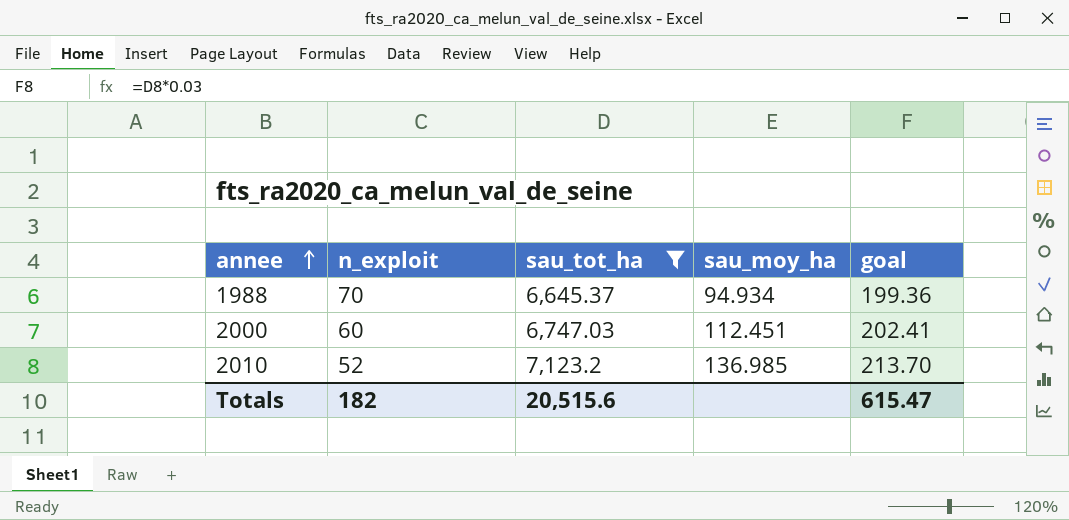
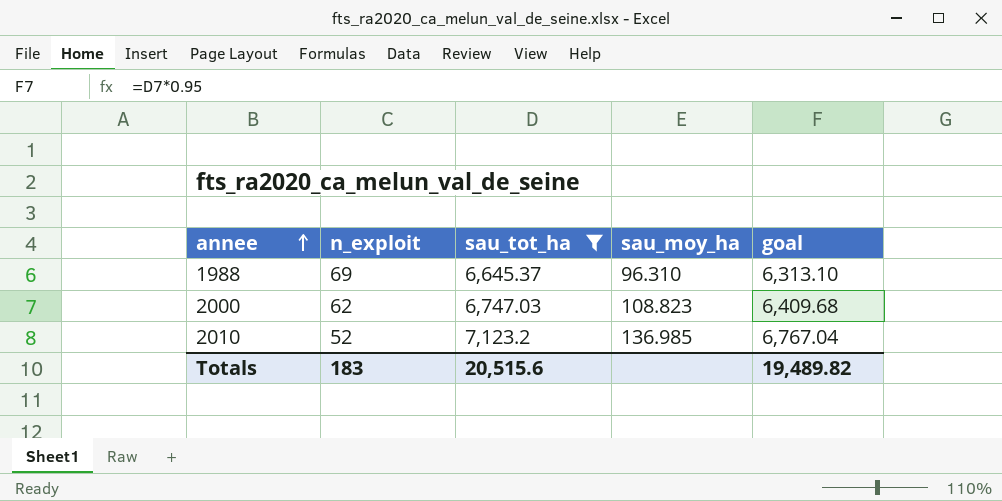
column goal | formula: [sau_tot_ha] * 0.03 -> [sau_tot_ha] * 0.95
1988 | n_exploit: 70 -> 69
1988 | sau_moy_ha: 94.934 -> 96.310
2000 | n_exploit: 60 -> 62
2000 | sau_moy_ha: 112.451 -> 108.823
Totals | n_exploit: 182 -> 183
Totals | goal: 615.47 -> 19,489.82

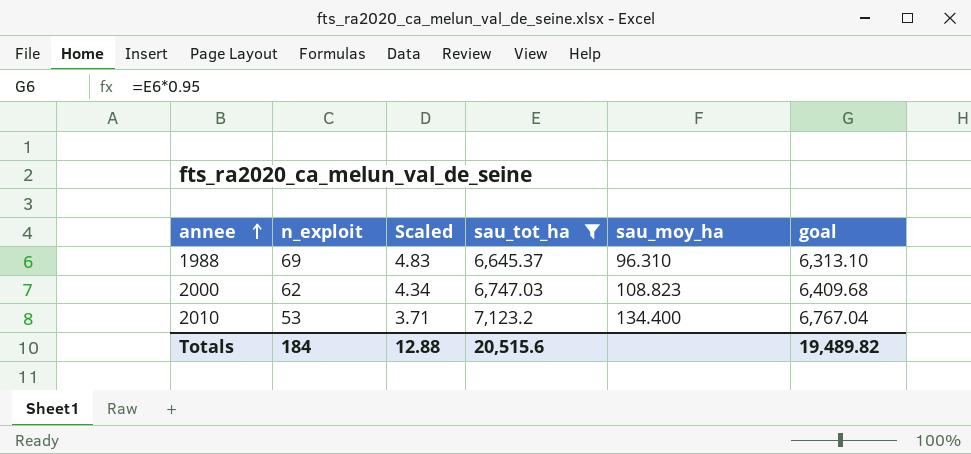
column Scaled | formula: none -> [n_exploit] * 0.07
2010 | n_exploit: 52 -> 53
2010 | sau_moy_ha: 136.985 -> 134.400
Totals | n_exploit: 183 -> 184

